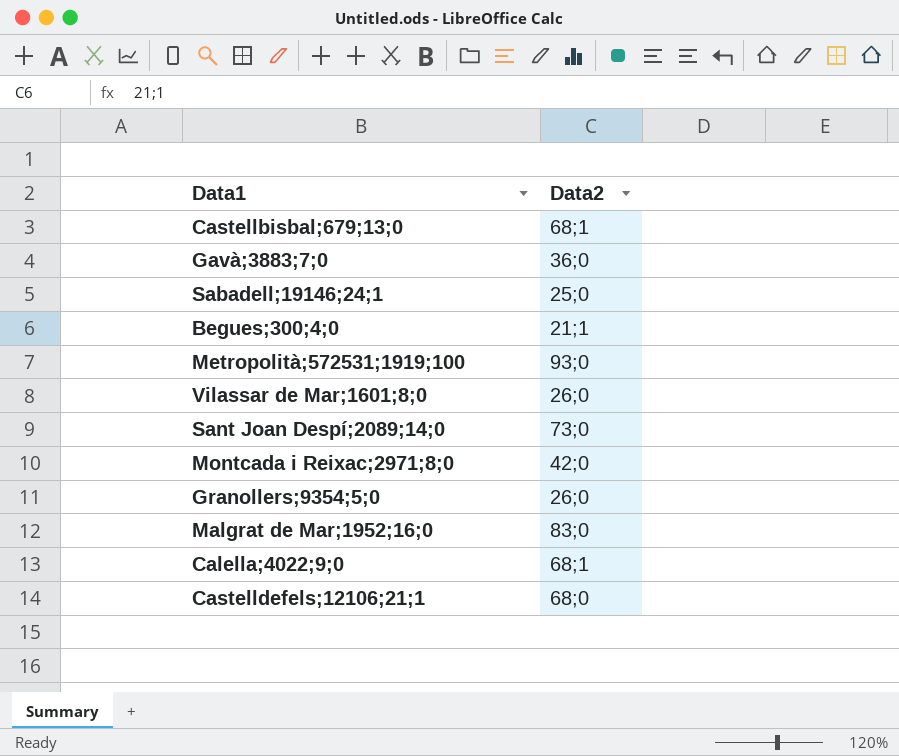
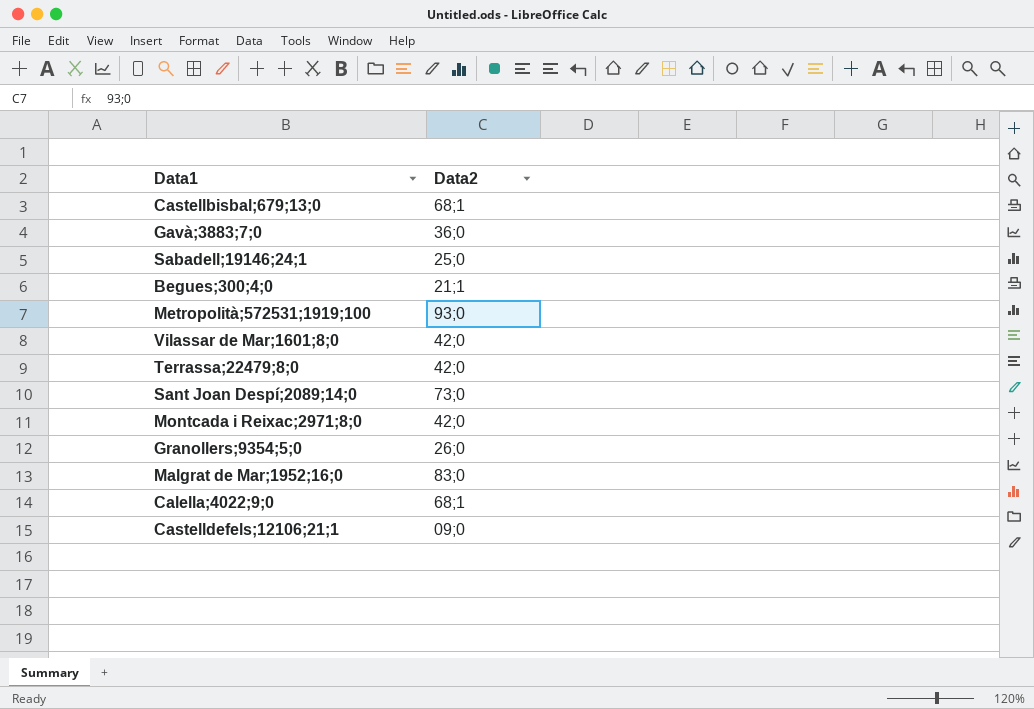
Vilassar de Mar;1601;8;0 | Data2: 26;0 -> 42;0
row Terrassa;22479;8;0: none -> 42;0
Castelldefels;12106;21;1 | Data2: 68;0 -> 09;0

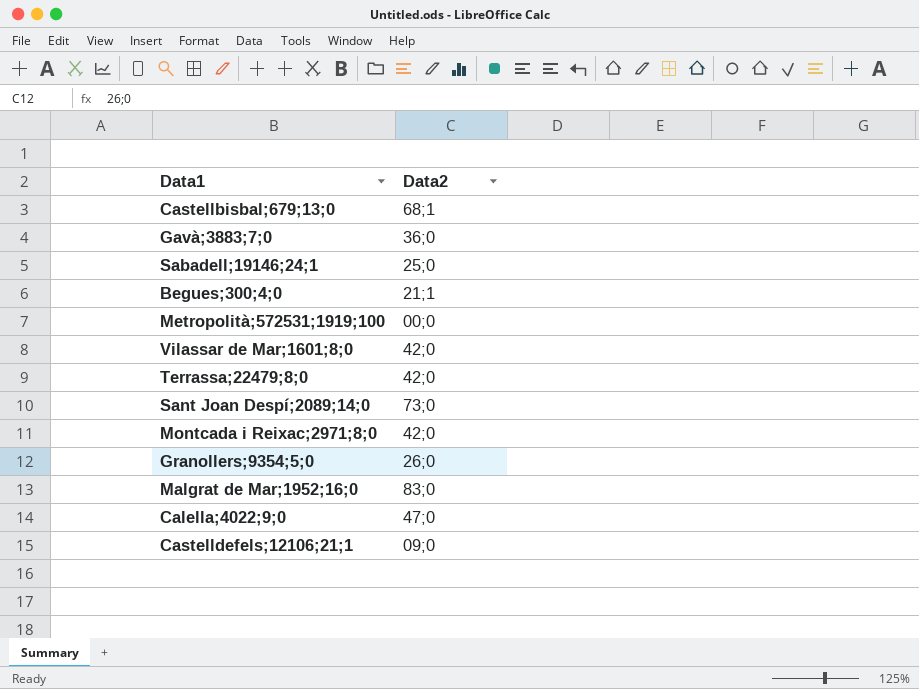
Metropolità;572531;1919;100 | Data2: 93;0 -> 00;0
Calella;4022;9;0 | Data2: 68;1 -> 47;0

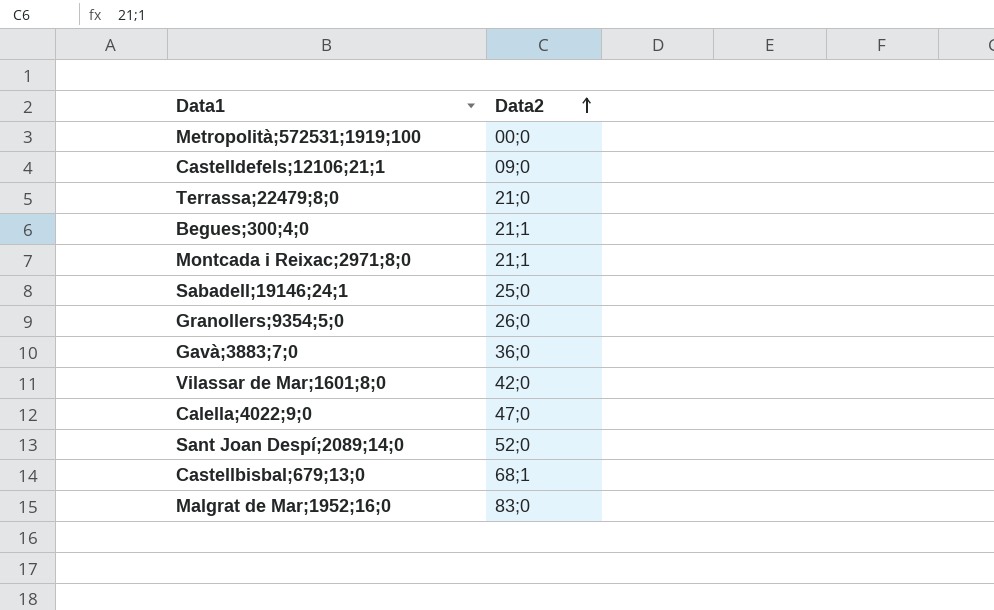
row order: none -> Data2 ascending
Terrassa;22479;8;0 | Data2: 42;0 -> 21;0
Montcada i Reixac;2971;8;0 | Data2: 42;0 -> 21;1
Sant Joan Despí;2089;14;0 | Data2: 73;0 -> 52;0

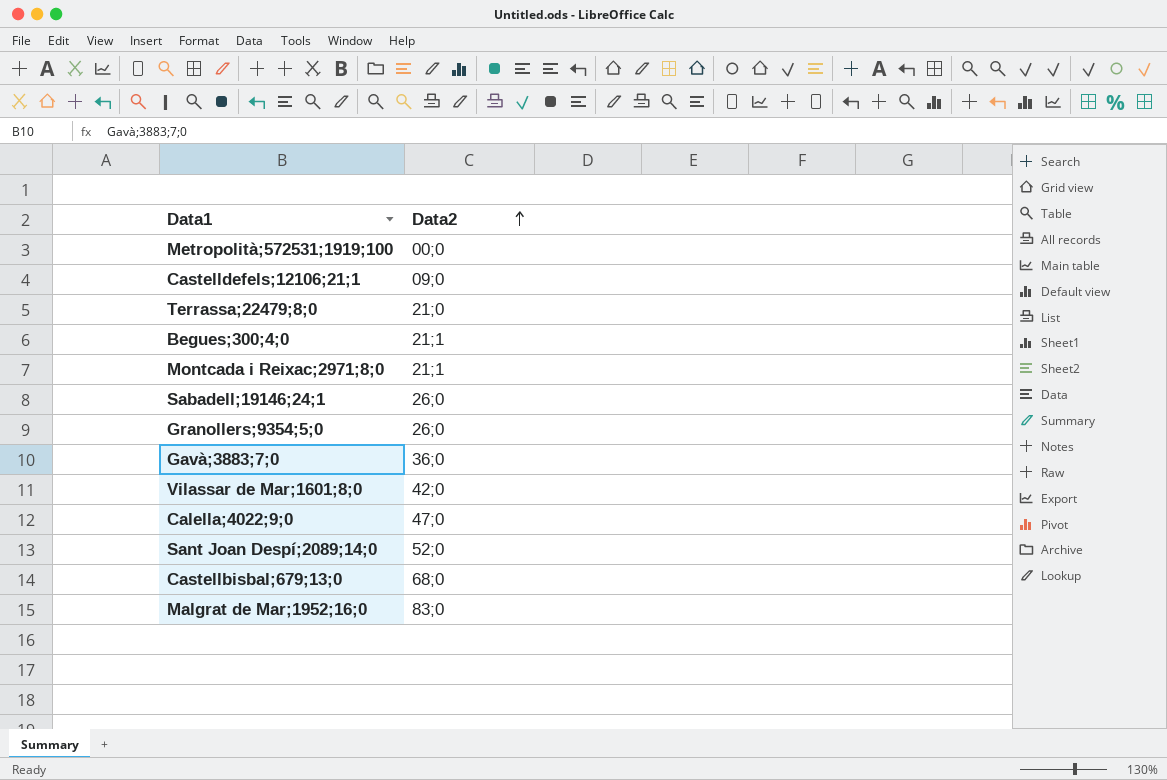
Sabadell;19146;24;1 | Data2: 25;0 -> 26;0
Castellbisbal;679;13;0 | Data2: 68;1 -> 68;0

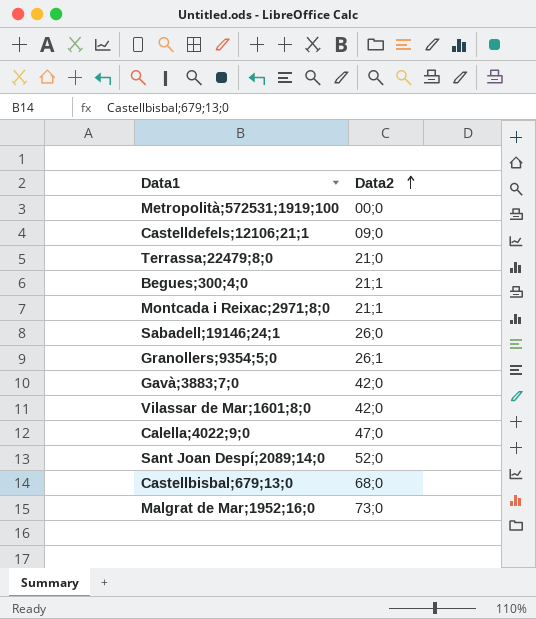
Granollers;9354;5;0 | Data2: 26;0 -> 26;1
Gavà;3883;7;0 | Data2: 36;0 -> 42;0
Malgrat de Mar;1952;16;0 | Data2: 83;0 -> 73;0

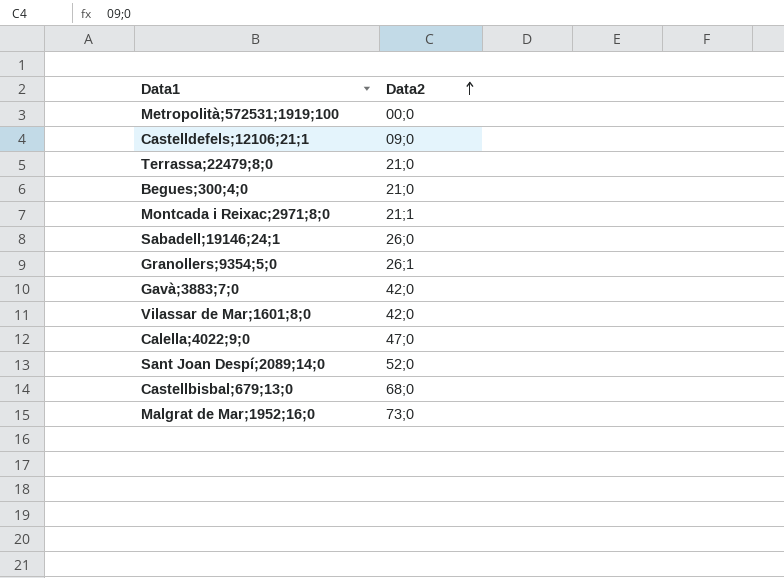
Begues;300;4;0 | Data2: 21;1 -> 21;0

